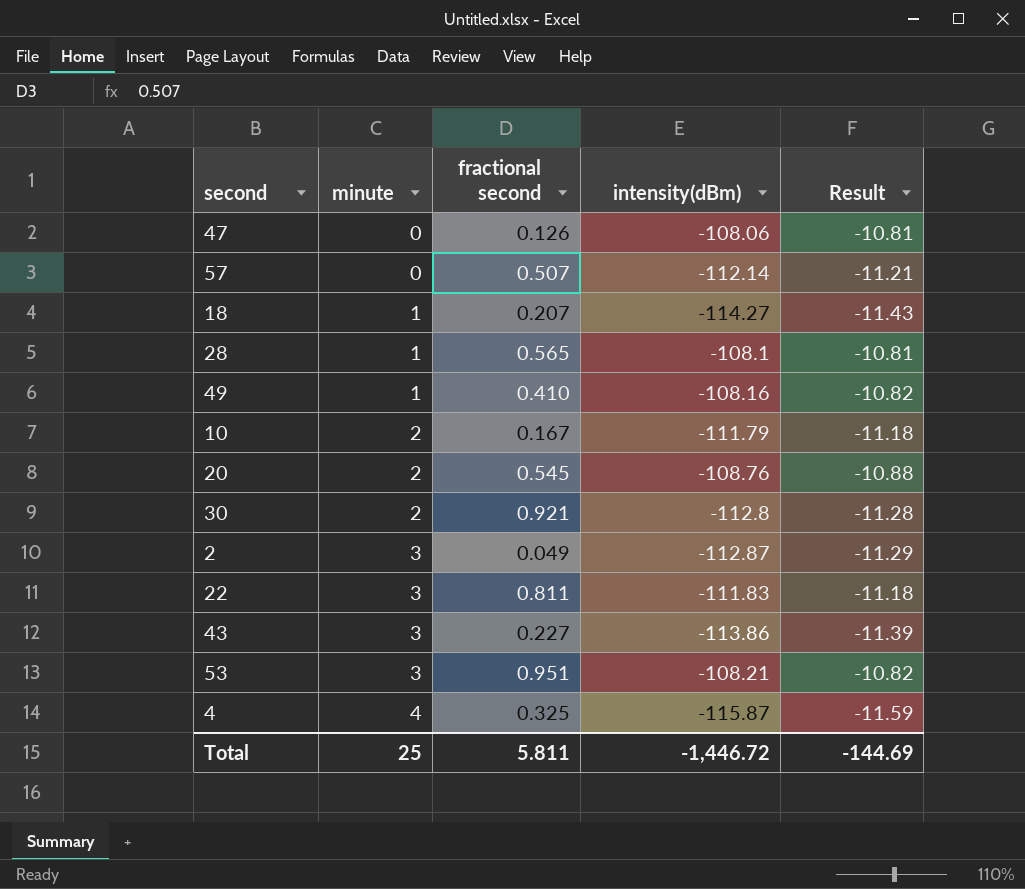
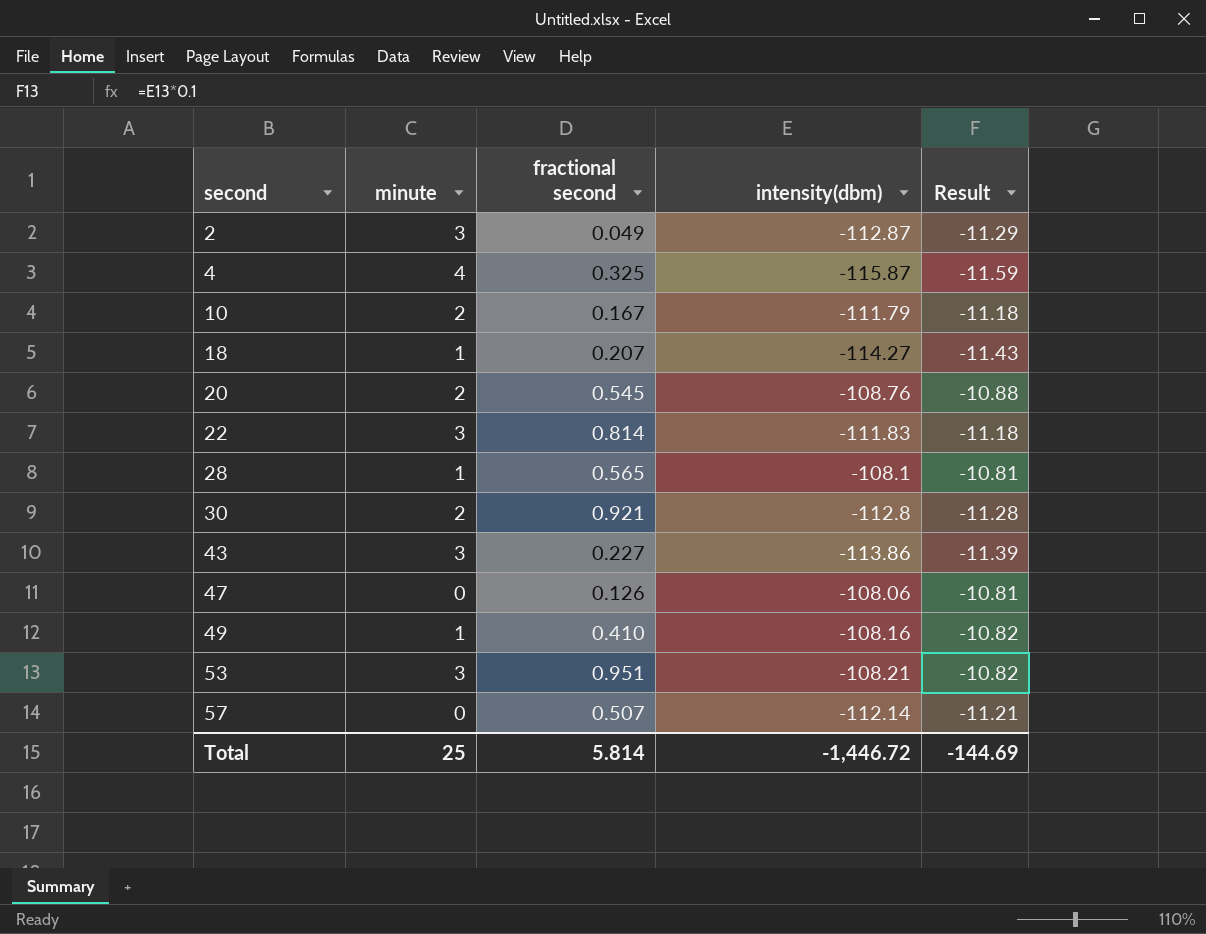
row order: minute ascending -> second ascending
column name: intensity(dBm) -> intensity(dbm)
22 | fractional second: 0.811 -> 0.814
Total | fractional second: 5.811 -> 5.814

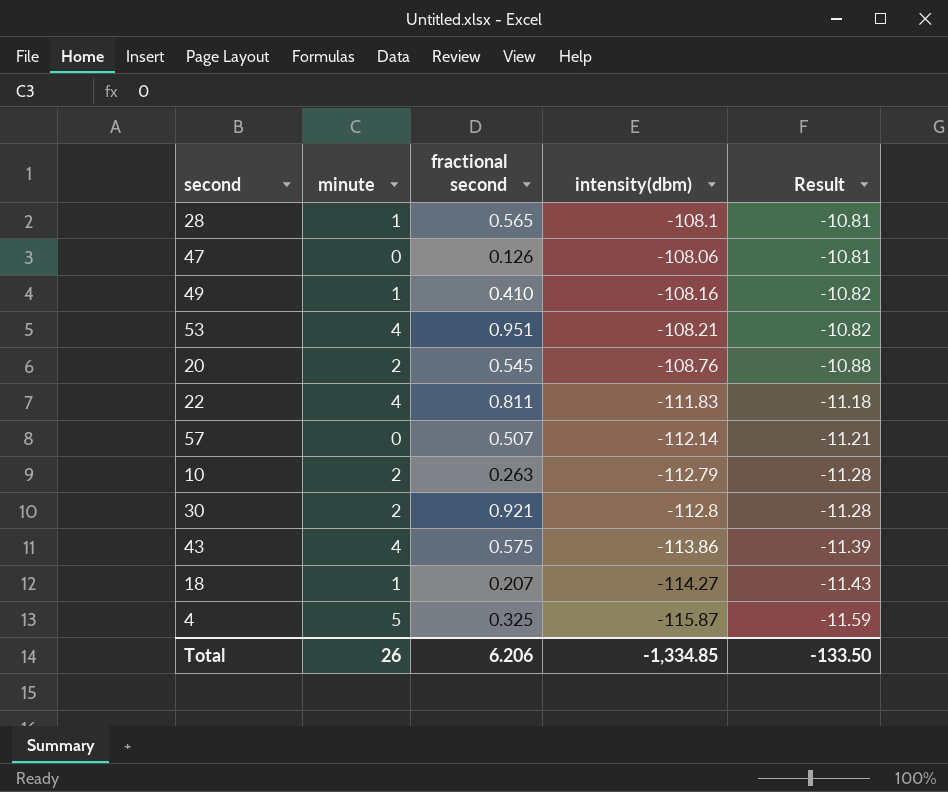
row order: second ascending -> Result descending
row 2: 3 | 0.049 | -112.87 | -11.29 -> none
53 | minute: 3 -> 4
22 | minute: 3 -> 4
22 | fractional second: 0.814 -> 0.811
10 | fractional second: 0.167 -> 0.263
10 | intensity(dbm): -111.79 -> -112.79
10 | Result: -11.18 -> -11.28
43 | minute: 3 -> 4
43 | fractional second: 0.227 -> 0.575
4 | minute: 4 -> 5
Total | minute: 25 -> 26
Total | fractional second: 5.814 -> 6.206
Total | intensity(dbm): -1,446.72 -> -1,334.85
Total | Result: -144.69 -> -133.50

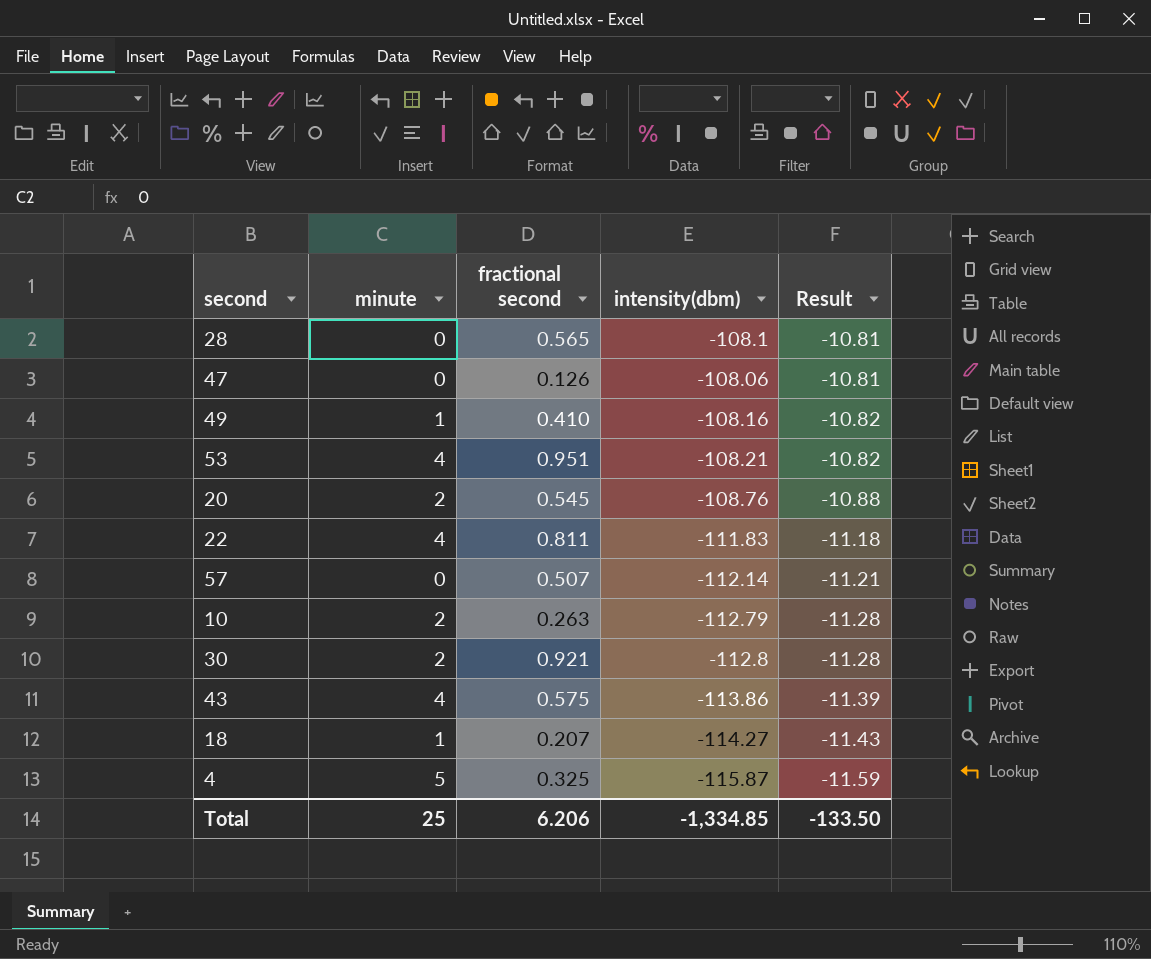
28 | minute: 1 -> 0
Total | minute: 26 -> 25

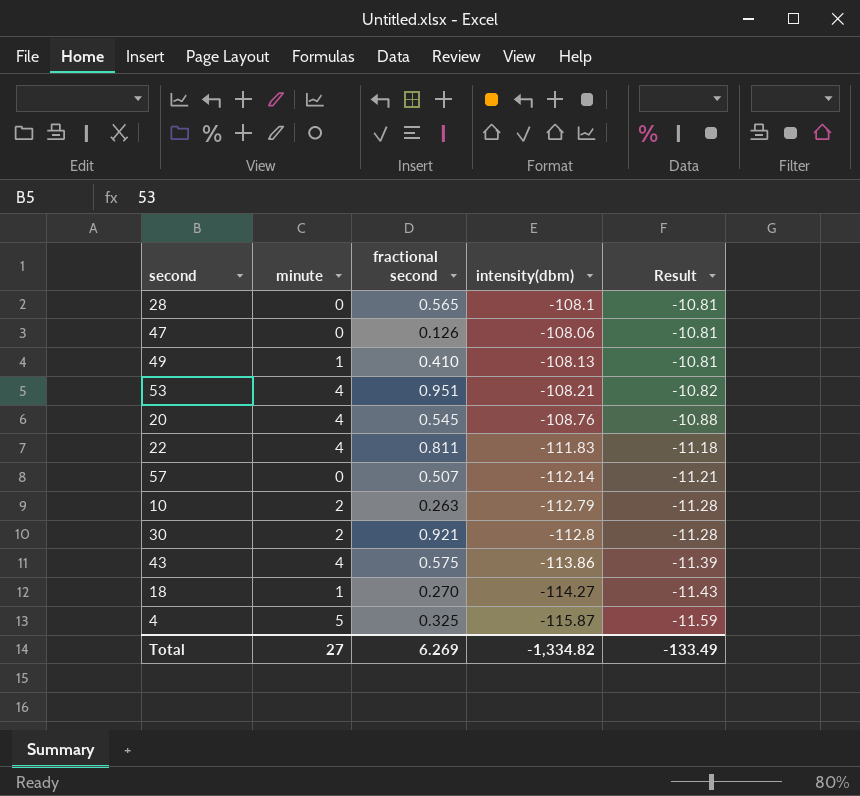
49 | intensity(dbm): -108.16 -> -108.13
49 | Result: -10.82 -> -10.81
20 | minute: 2 -> 4
18 | fractional second: 0.207 -> 0.270
Total | minute: 25 -> 27
Total | fractional second: 6.206 -> 6.269
Total | intensity(dbm): -1,334.85 -> -1,334.82
Total | Result: -133.50 -> -133.49

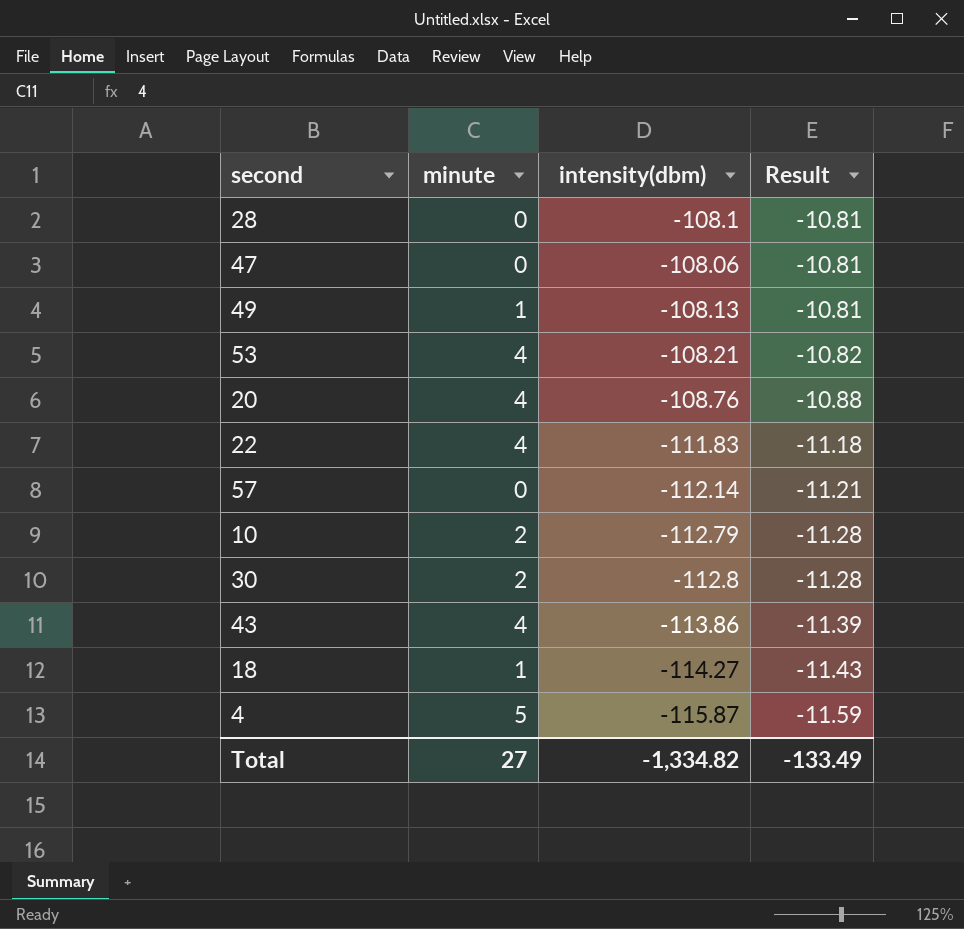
column fractional second | position: 3 -> none

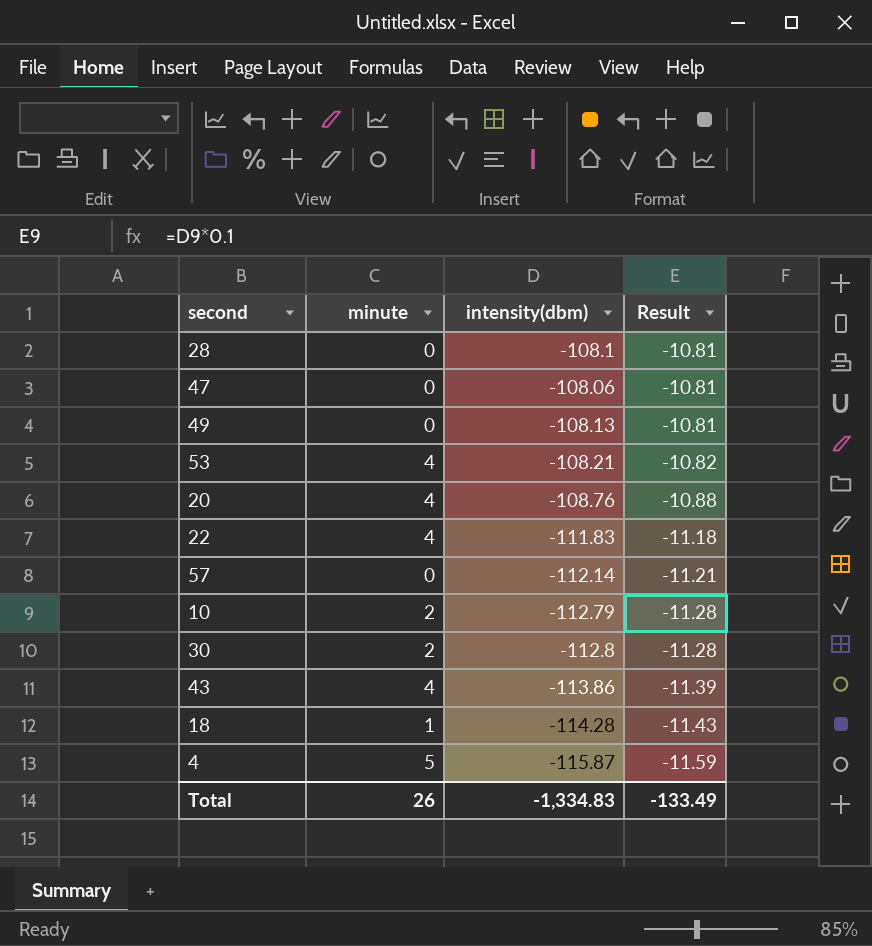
49 | minute: 1 -> 0
18 | intensity(dbm): -114.27 -> -114.28
Total | minute: 27 -> 26
Total | intensity(dbm): -1,334.82 -> -1,334.83

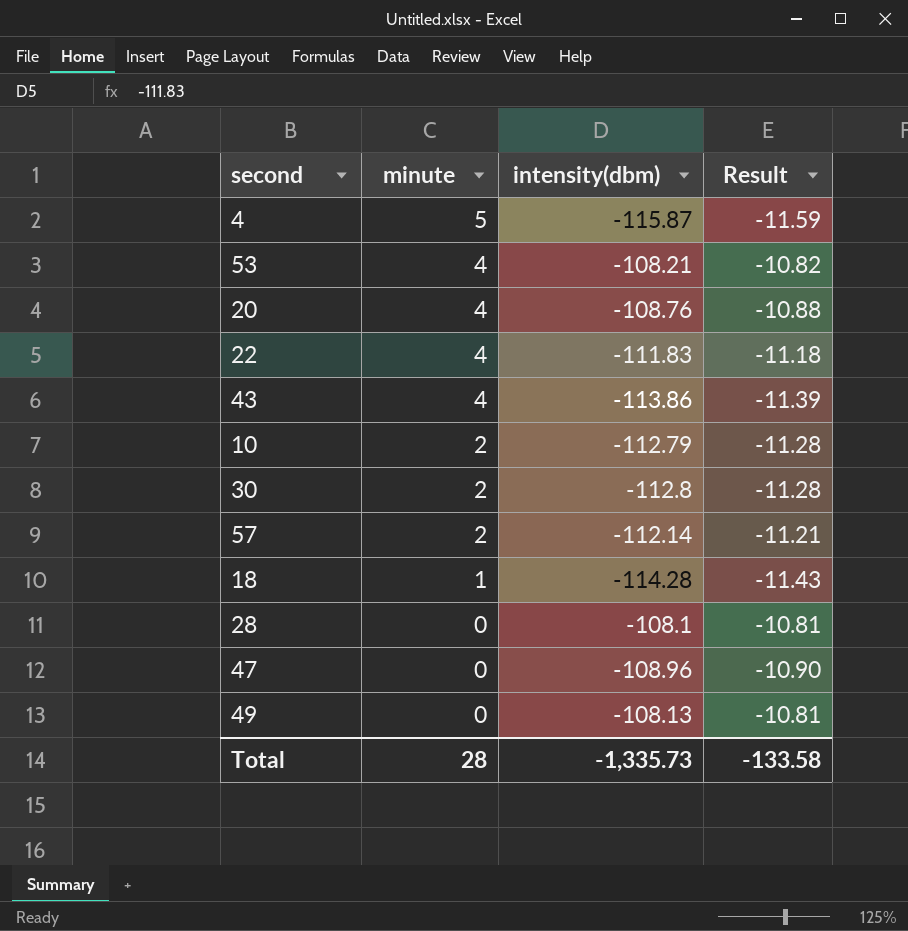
row order: Result descending -> minute descending
57 | minute: 0 -> 2
47 | intensity(dbm): -108.06 -> -108.96
47 | Result: -10.81 -> -10.90
Total | minute: 26 -> 28
Total | intensity(dbm): -1,334.83 -> -1,335.73
Total | Result: -133.49 -> -133.58

